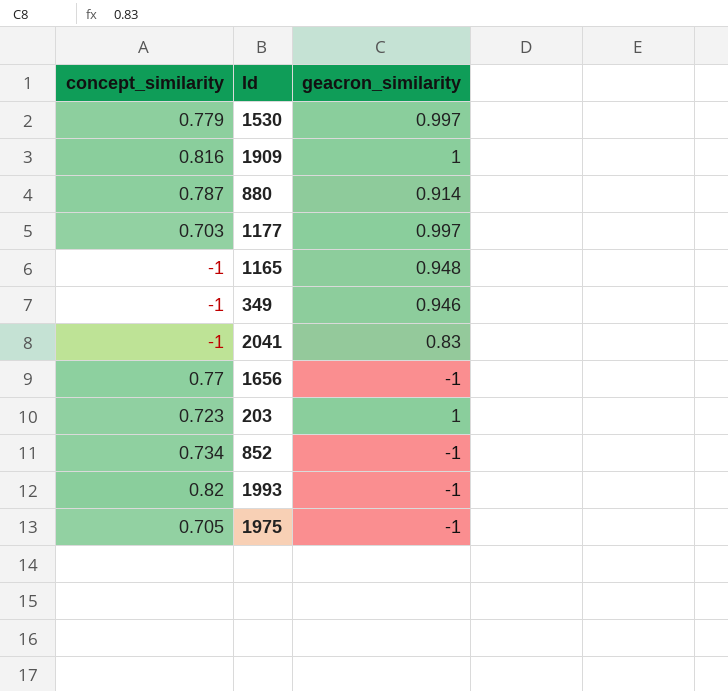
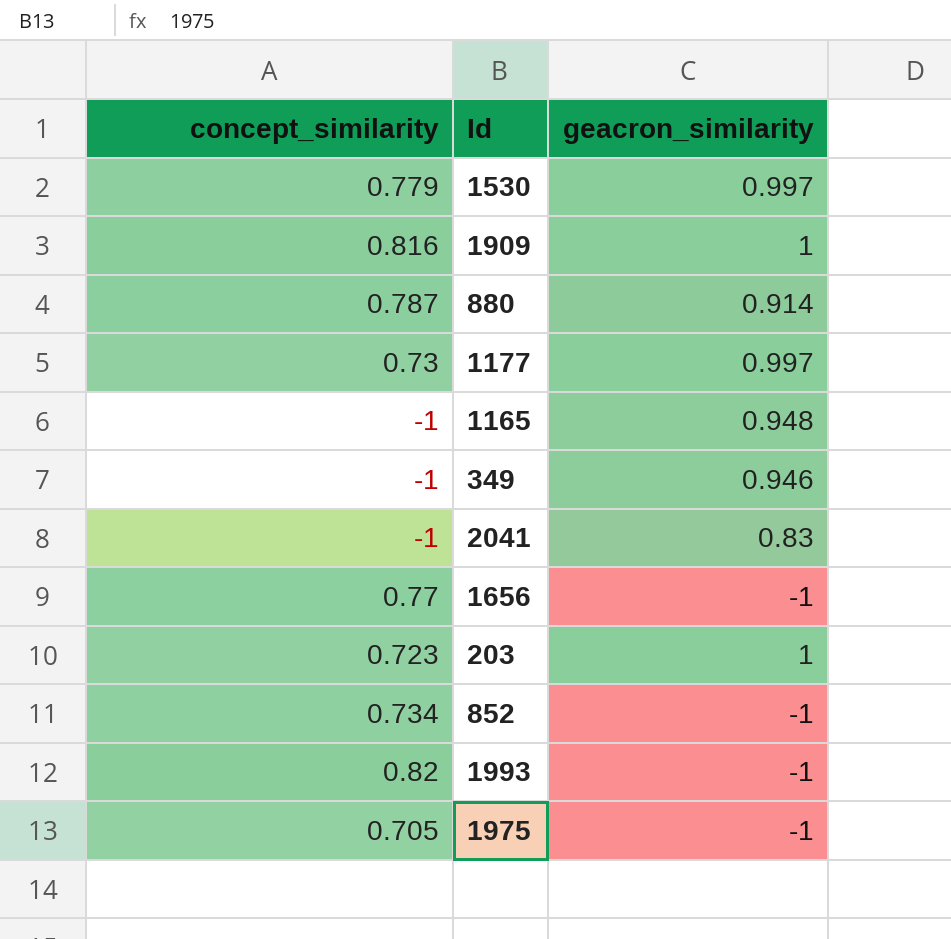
1177 | concept_similarity: 0.703 -> 0.73

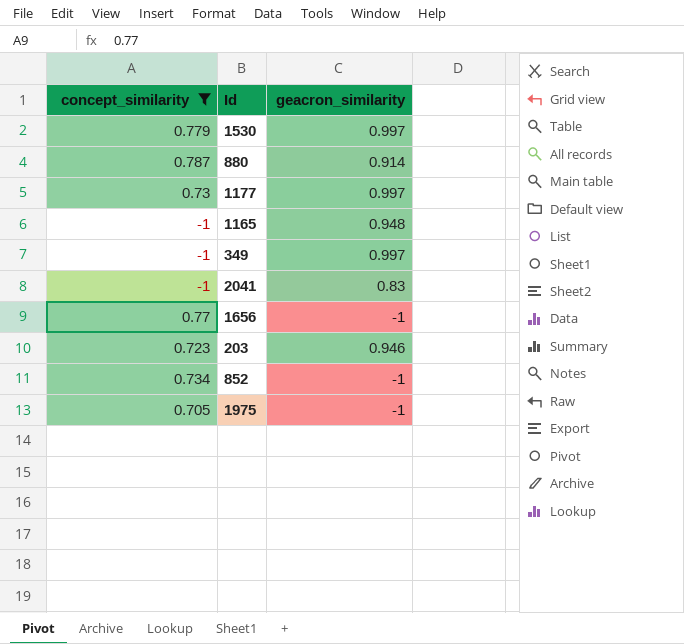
filter: none -> concept_similarity <= 0.787
349 | geacron_similarity: 0.946 -> 0.997
203 | geacron_similarity: 1 -> 0.946

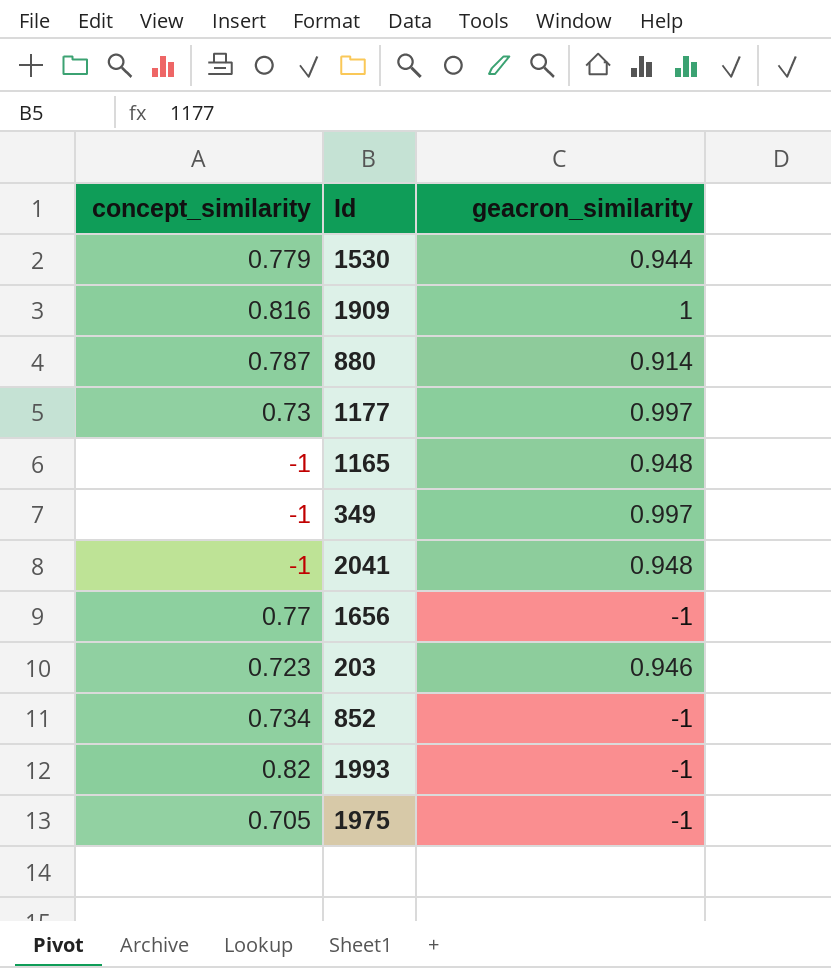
filter: concept_similarity <= 0.787 -> none
1530 | geacron_similarity: 0.997 -> 0.944
2041 | geacron_similarity: 0.83 -> 0.948

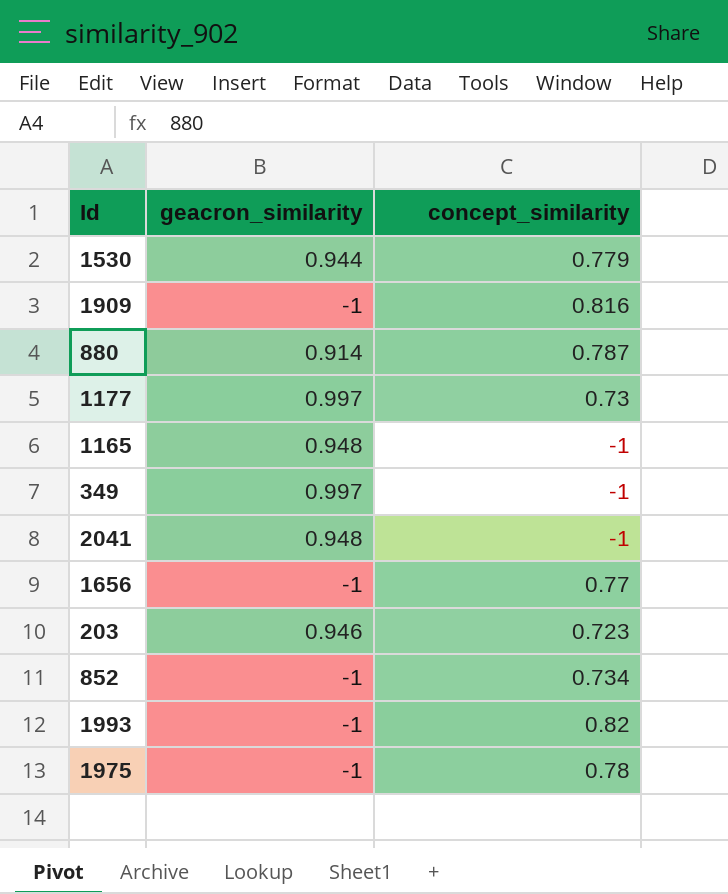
column concept_similarity | position: 1 -> 3
1909 | geacron_similarity: 1 -> -1
1975 | concept_similarity: 0.705 -> 0.78

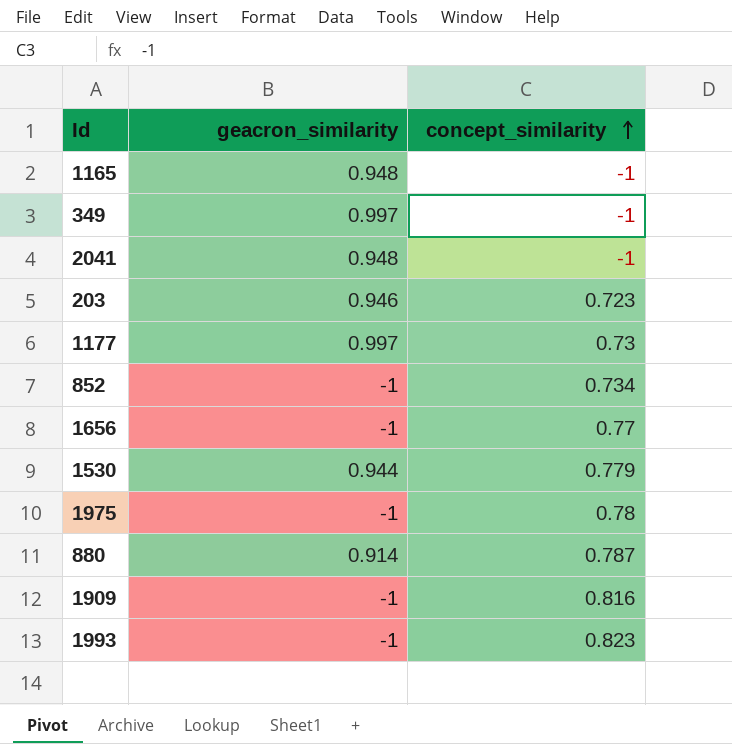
row order: none -> concept_similarity ascending
1993 | concept_similarity: 0.82 -> 0.823

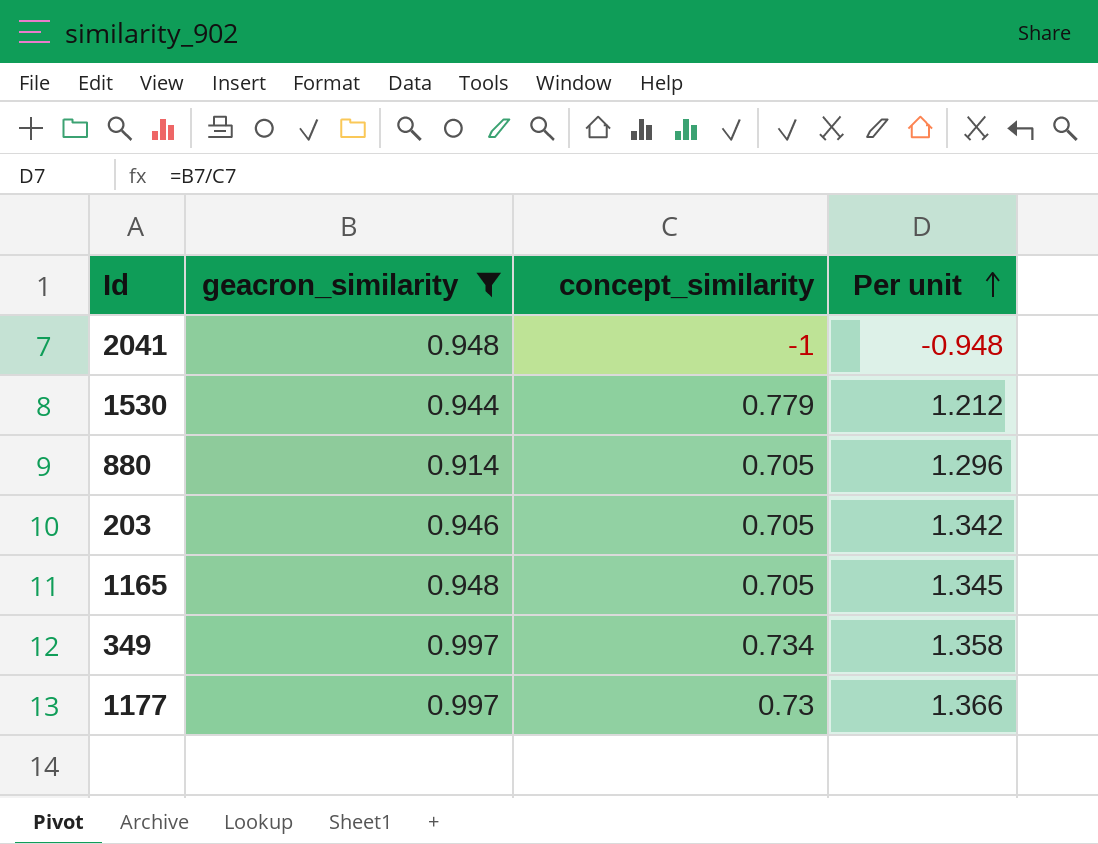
filter: none -> geacron_similarity != -1
row order: concept_similarity ascending -> Per unit ascending
column Per unit | formula: none -> [geacron_similarity] / [concept_similarity]
880 | concept_similarity: 0.787 -> 0.705
203 | concept_similarity: 0.723 -> 0.705
1165 | concept_similarity: -1 -> 0.705
349 | concept_similarity: -1 -> 0.734

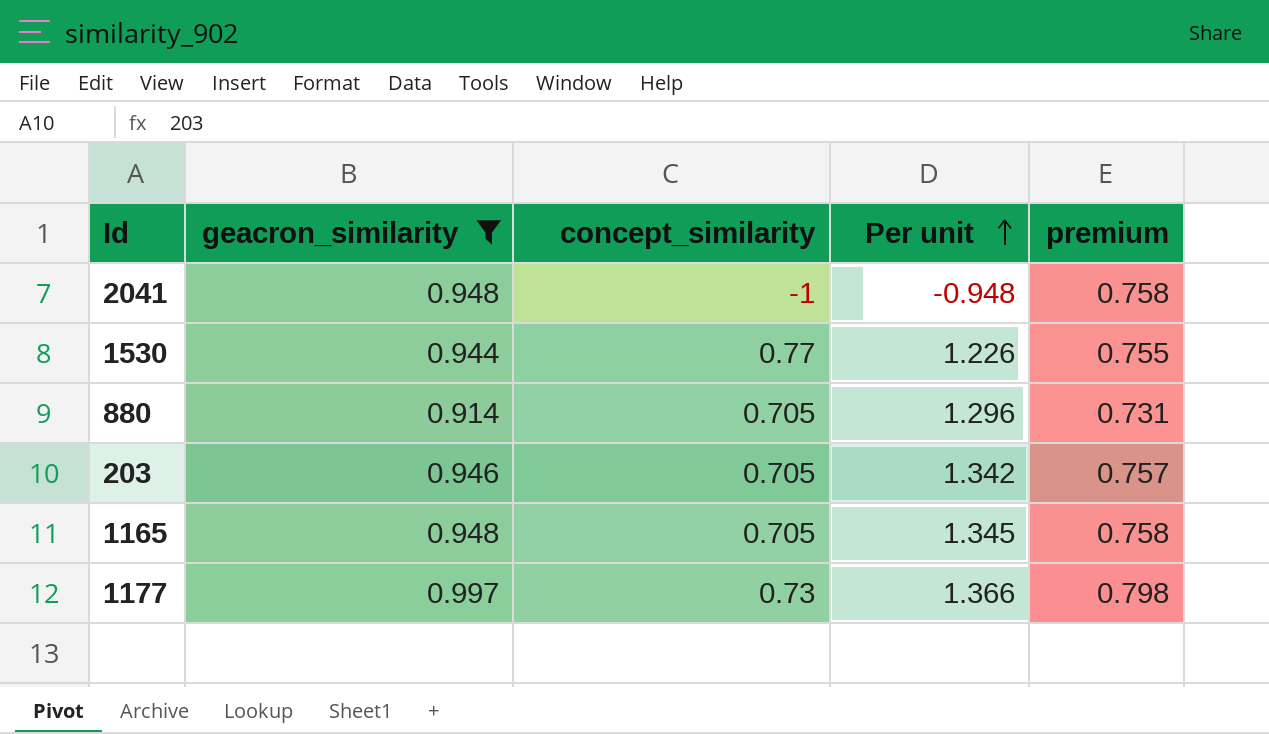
column premium | formula: none -> [geacron_similarity] * 0.8
row 349: 0.997 | 0.734 | 1.358 -> none
1530 | concept_similarity: 0.779 -> 0.77
1530 | Per unit: 1.212 -> 1.226

